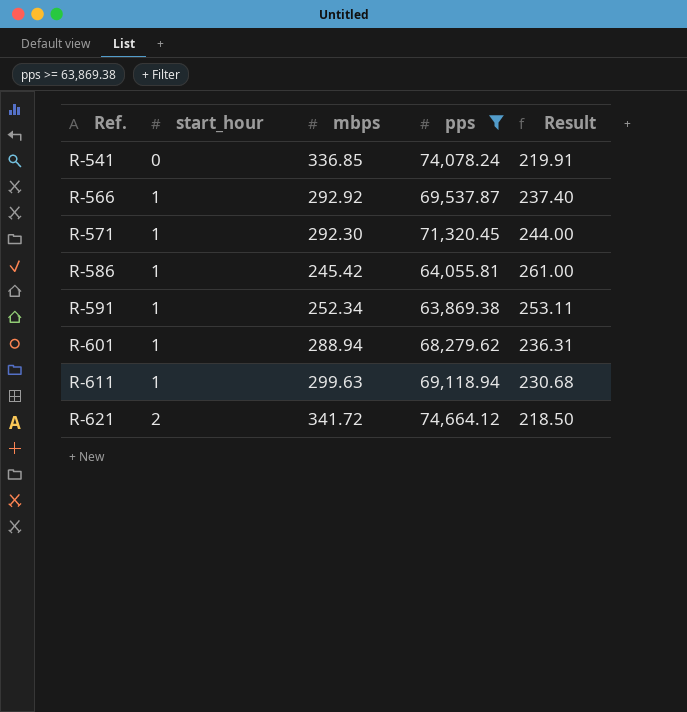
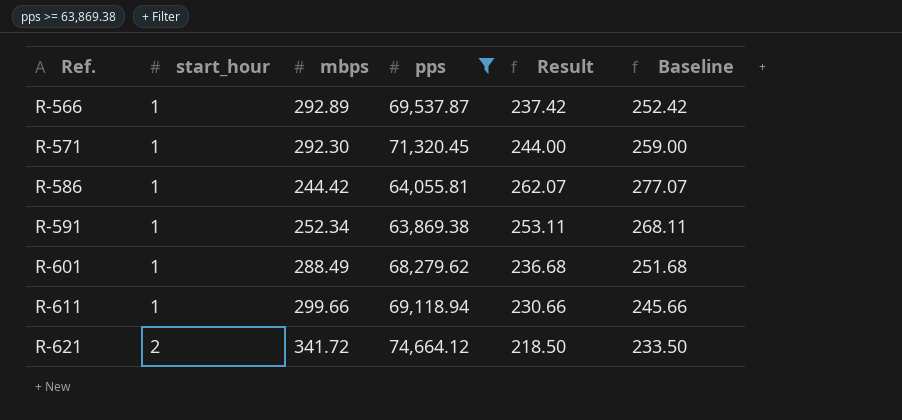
column Baseline | formula: none -> [Result] + 15
row R-541: 0 | 336.85 | 74,078.24 | 219.91 -> none
R-566 | mbps: 292.92 -> 292.89
R-566 | Result: 237.40 -> 237.42
R-586 | mbps: 245.42 -> 244.42
R-586 | Result: 261.00 -> 262.07
R-601 | mbps: 288.94 -> 288.49
R-601 | Result: 236.31 -> 236.68
R-611 | mbps: 299.63 -> 299.66
R-611 | Result: 230.68 -> 230.66

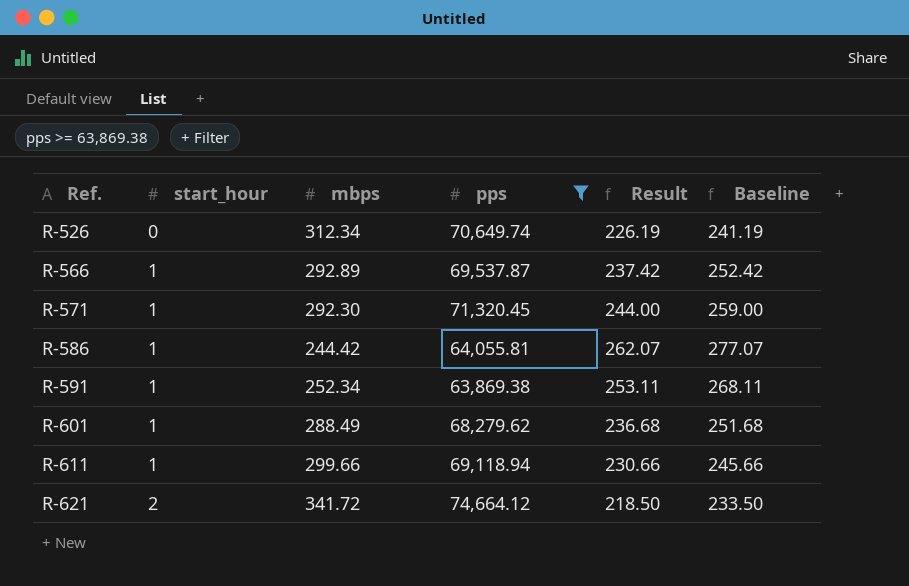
row R-526: none -> 0 | 312.34 | 70,649.74 | 226.19 | 241.19

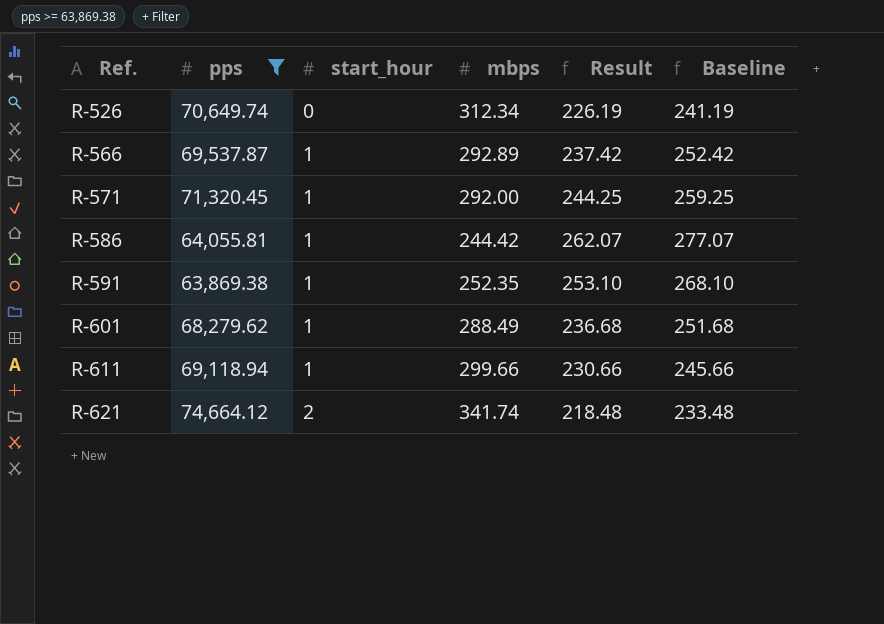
column pps | position: 4 -> 2
R-571 | mbps: 292.30 -> 292.00
R-571 | Result: 244.00 -> 244.25
R-571 | Baseline: 259.00 -> 259.25
R-591 | mbps: 252.34 -> 252.35
R-591 | Result: 253.11 -> 253.10
R-591 | Baseline: 268.11 -> 268.10
R-621 | mbps: 341.72 -> 341.74
R-621 | Result: 218.50 -> 218.48
R-621 | Baseline: 233.50 -> 233.48

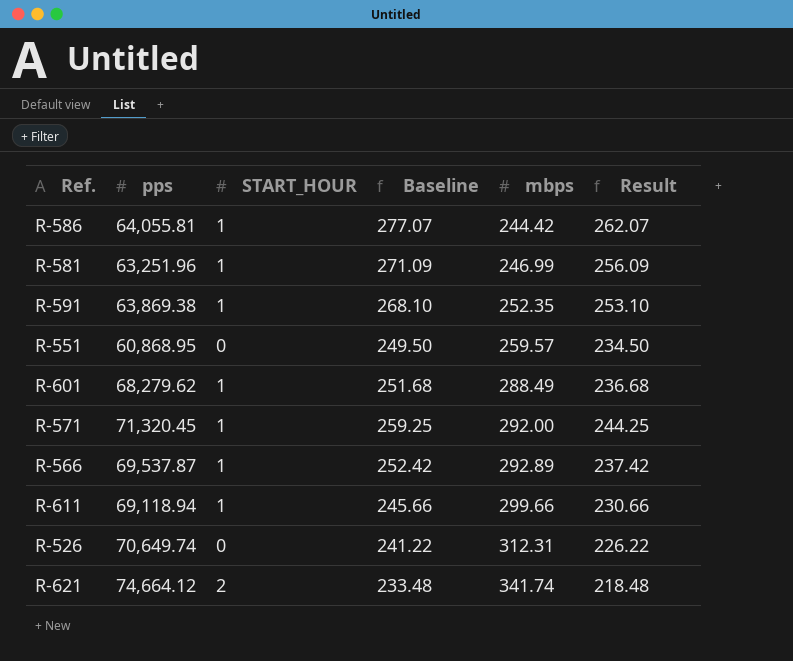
filter: pps >= 63,869.38 -> none
row order: Ref. ascending -> mbps ascending
column name: start_hour -> START_HOUR
column Baseline | position: 6 -> 4
R-526 | Baseline: 241.19 -> 241.22
R-526 | mbps: 312.34 -> 312.31
R-526 | Result: 226.19 -> 226.22

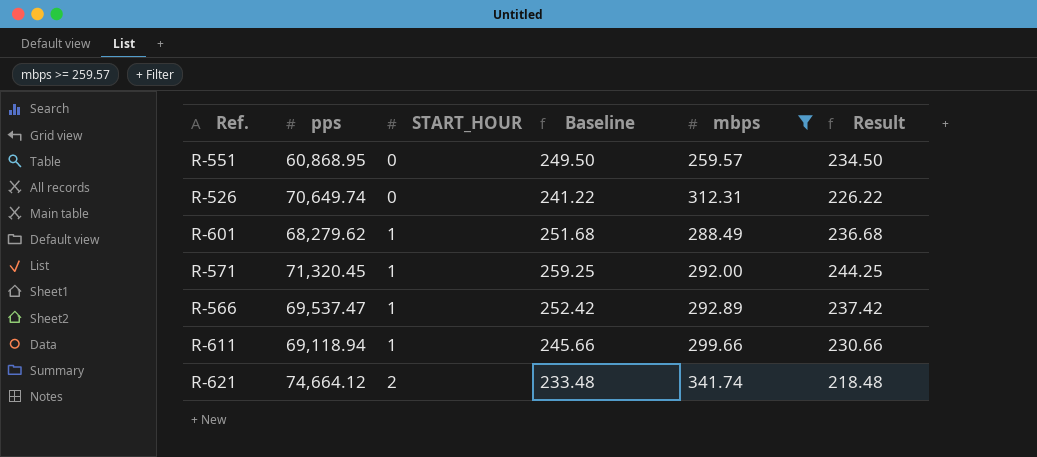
filter: none -> mbps >= 259.57
row order: mbps ascending -> START_HOUR ascending
R-566 | pps: 69,537.87 -> 69,537.47

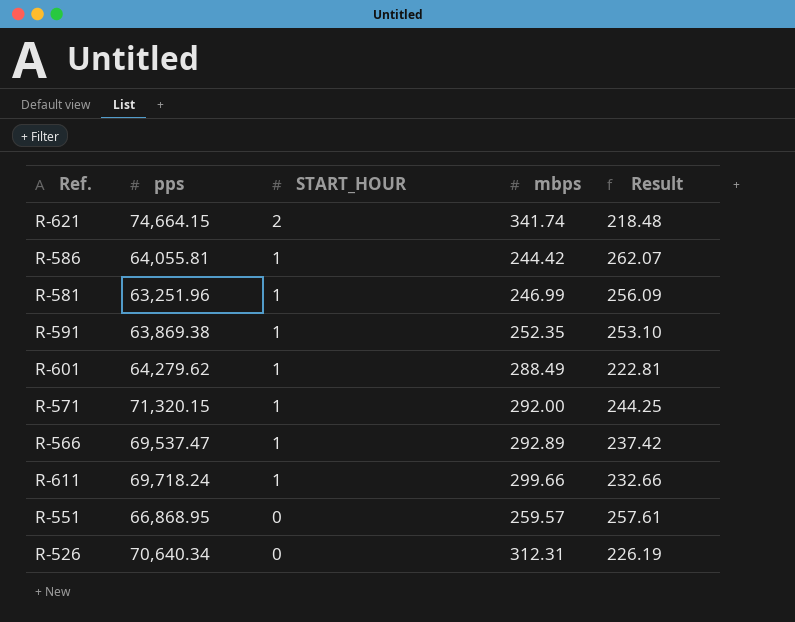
filter: mbps >= 259.57 -> none
row order: START_HOUR ascending -> START_HOUR descending
column Baseline | formula: [Result] + 15 -> none
R-621 | pps: 74,664.12 -> 74,664.15
R-601 | pps: 68,279.62 -> 64,279.62
R-601 | Result: 236.68 -> 222.81
R-571 | pps: 71,320.45 -> 71,320.15
R-611 | pps: 69,118.94 -> 69,718.24
R-611 | Result: 230.66 -> 232.66
R-551 | pps: 60,868.95 -> 66,868.95
R-551 | Result: 234.50 -> 257.61
R-526 | pps: 70,649.74 -> 70,640.34
R-526 | Result: 226.22 -> 226.19

